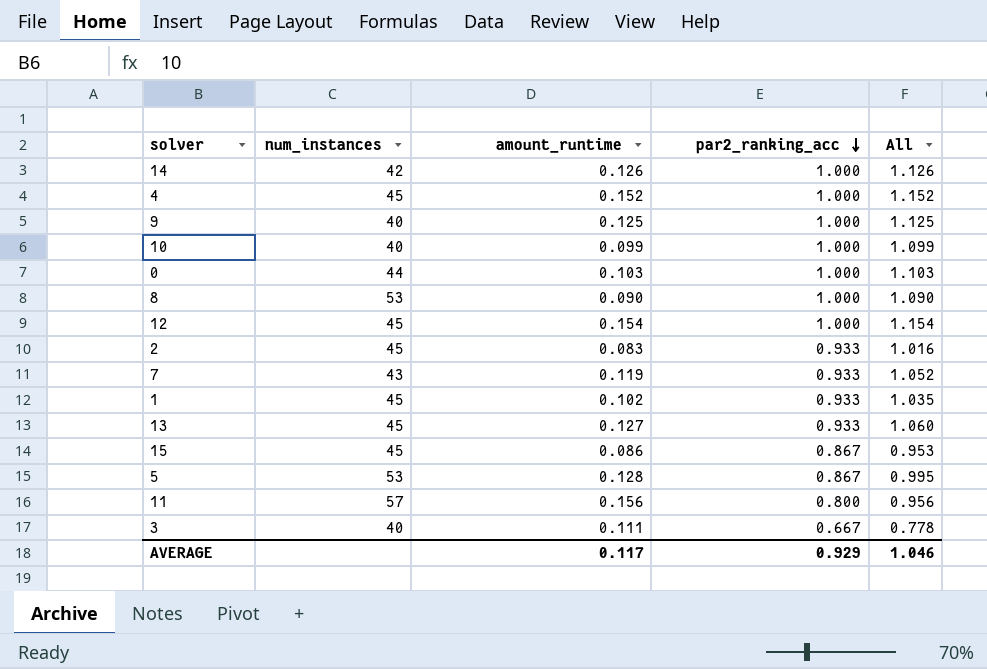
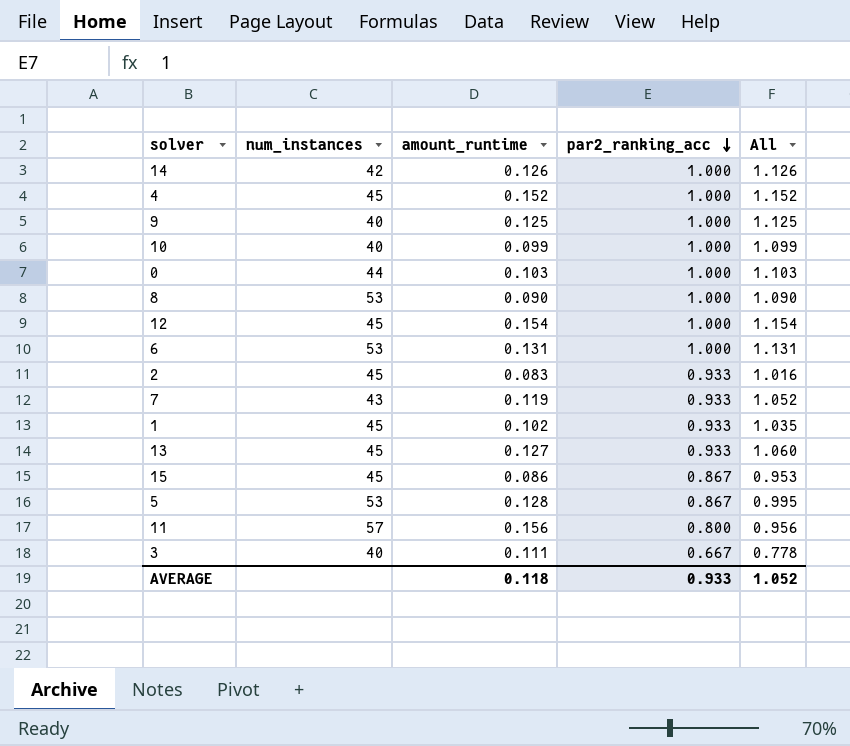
row 6: none -> 53 | 0.131 | 1.000 | 1.131
AVERAGE | amount_runtime: 0.117 -> 0.118
AVERAGE | par2_ranking_acc: 0.929 -> 0.933
AVERAGE | All: 1.046 -> 1.052

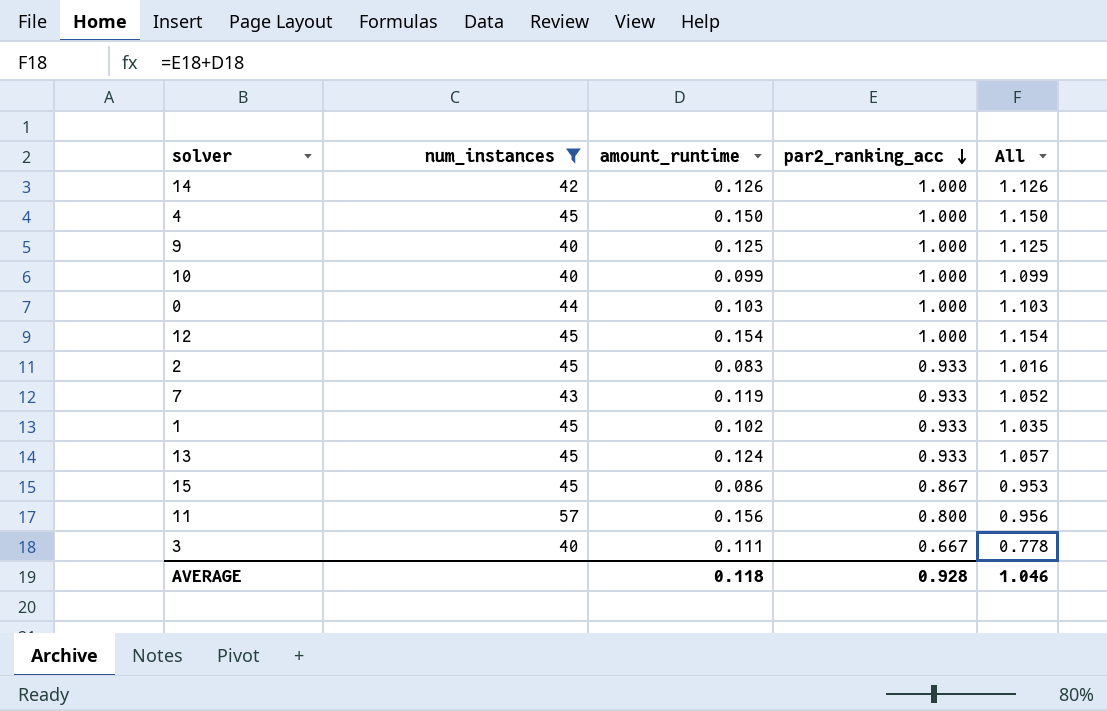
filter: none -> num_instances != 53
4 | amount_runtime: 0.152 -> 0.150
4 | All: 1.152 -> 1.150
13 | amount_runtime: 0.127 -> 0.124
13 | All: 1.060 -> 1.057
AVERAGE | par2_ranking_acc: 0.933 -> 0.928
AVERAGE | All: 1.052 -> 1.046

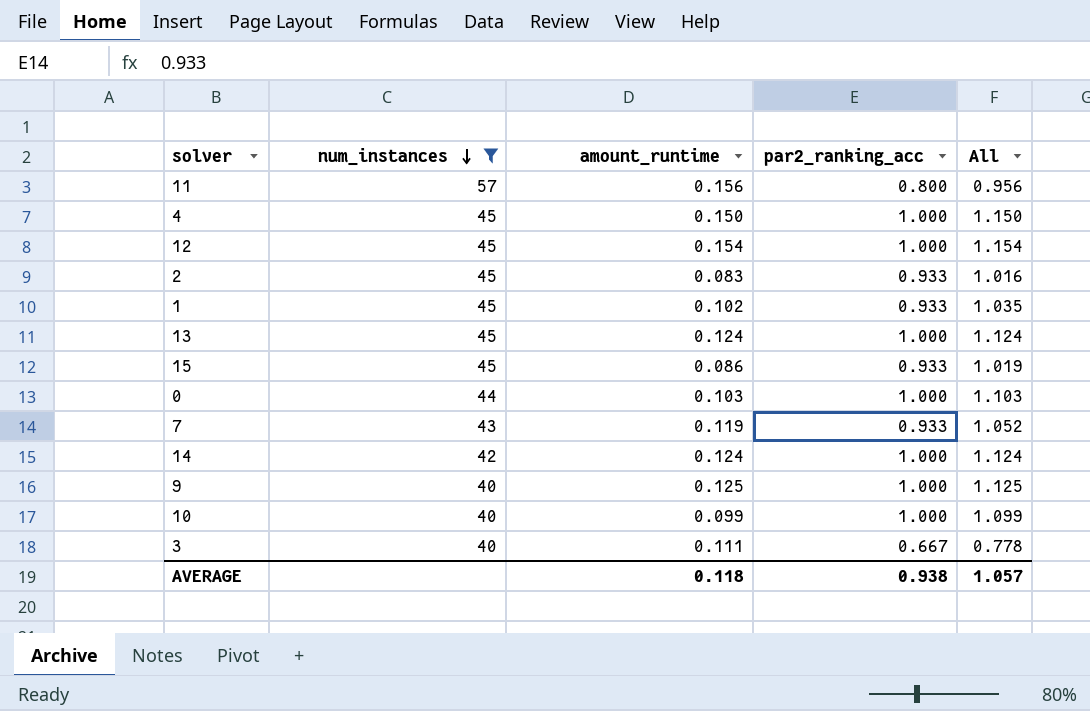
row order: par2_ranking_acc descending -> num_instances descending
13 | par2_ranking_acc: 0.933 -> 1.000
13 | All: 1.057 -> 1.124
15 | par2_ranking_acc: 0.867 -> 0.933
15 | All: 0.953 -> 1.019
14 | amount_runtime: 0.126 -> 0.124
14 | All: 1.126 -> 1.124
AVERAGE | par2_ranking_acc: 0.928 -> 0.938
AVERAGE | All: 1.046 -> 1.057

